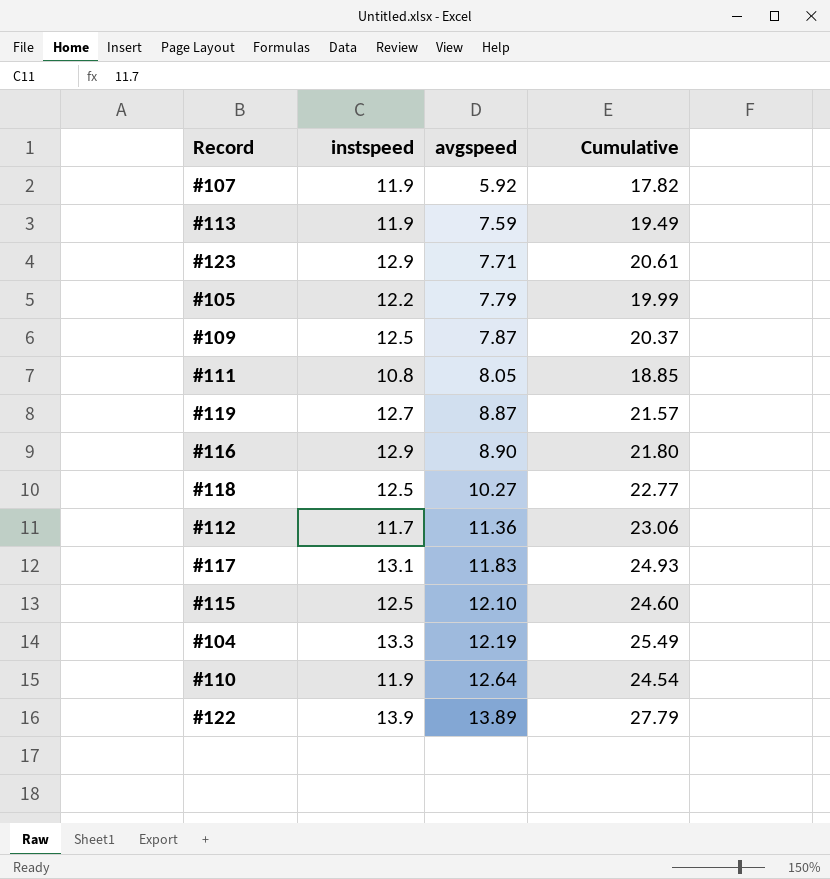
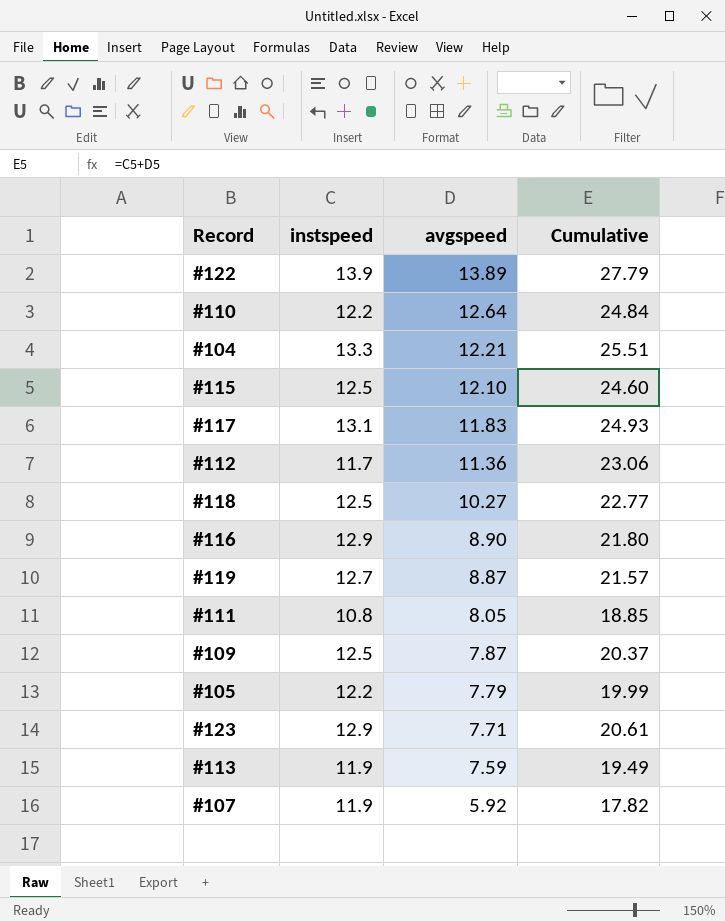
row order: avgspeed ascending -> avgspeed descending
#110 | instspeed: 11.9 -> 12.2
#110 | Cumulative: 24.54 -> 24.84
#104 | avgspeed: 12.19 -> 12.21
#104 | Cumulative: 25.49 -> 25.51

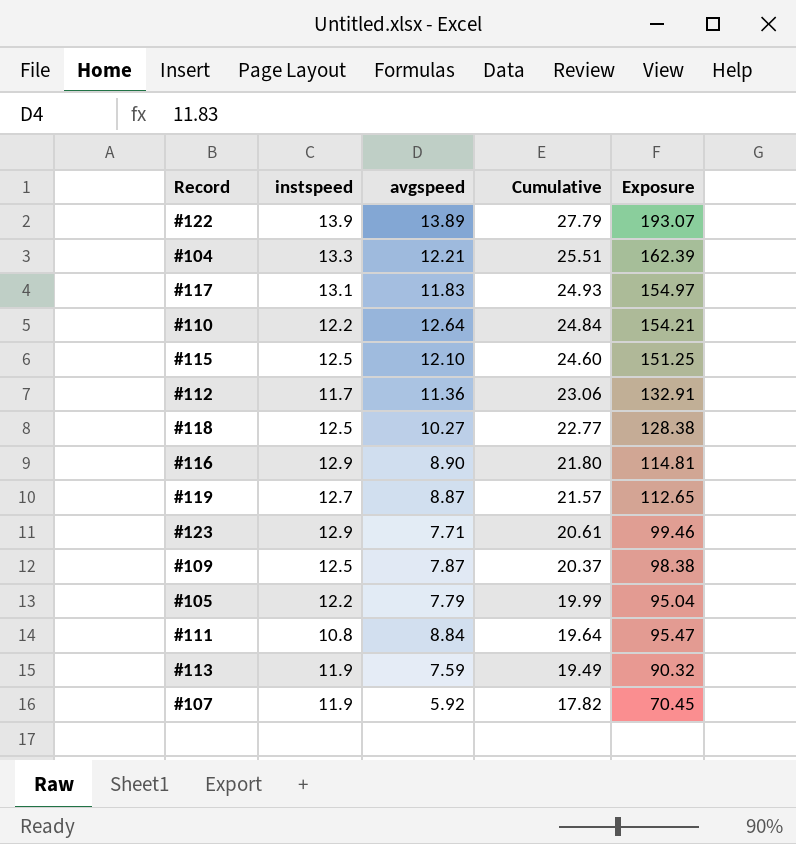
row order: avgspeed descending -> Cumulative descending
column Exposure | formula: none -> [instspeed] * [avgspeed]
#111 | avgspeed: 8.05 -> 8.84
#111 | Cumulative: 18.85 -> 19.64

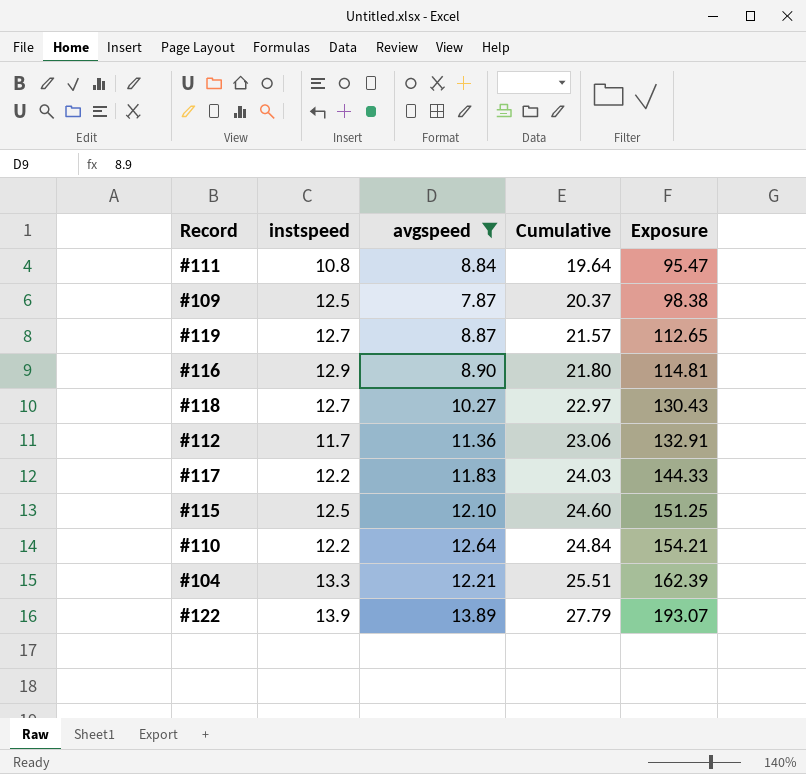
filter: none -> avgspeed >= 7.87
row order: Cumulative descending -> Cumulative ascending
#118 | instspeed: 12.5 -> 12.7
#118 | Cumulative: 22.77 -> 22.97
#118 | Exposure: 128.38 -> 130.43
#117 | instspeed: 13.1 -> 12.2
#117 | Cumulative: 24.93 -> 24.03
#117 | Exposure: 154.97 -> 144.33

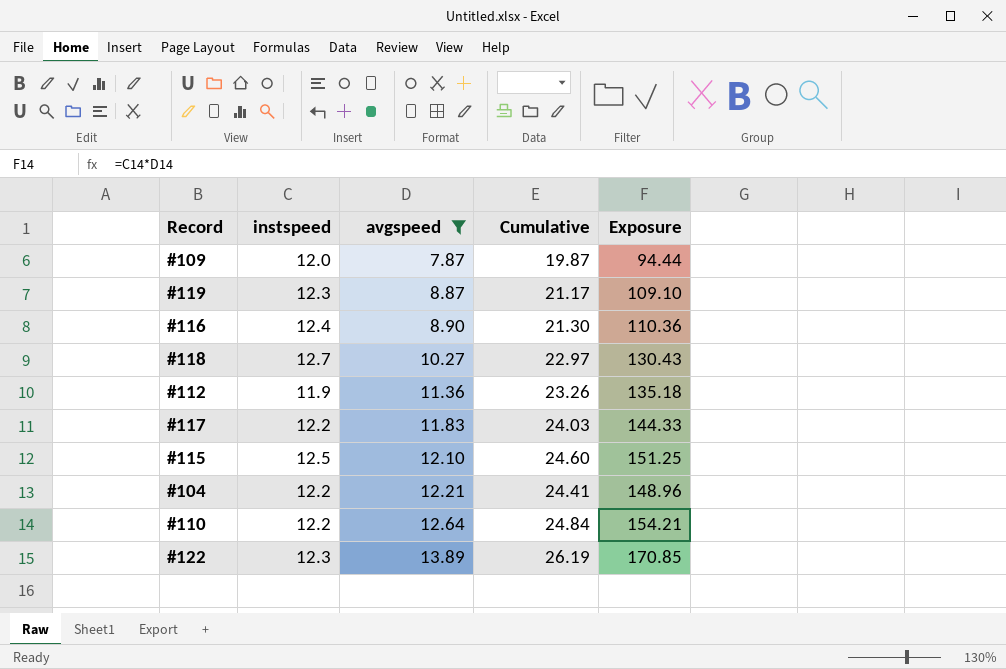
row order: Cumulative ascending -> avgspeed ascending
row #111: 10.8 | 8.84 | 19.64 | 95.47 -> none
#109 | instspeed: 12.5 -> 12.0
#109 | Cumulative: 20.37 -> 19.87
#109 | Exposure: 98.38 -> 94.44
#119 | instspeed: 12.7 -> 12.3
#119 | Cumulative: 21.57 -> 21.17
#119 | Exposure: 112.65 -> 109.10
#116 | instspeed: 12.9 -> 12.4
#116 | Cumulative: 21.80 -> 21.30
#116 | Exposure: 114.81 -> 110.36
#112 | instspeed: 11.7 -> 11.9
#112 | Cumulative: 23.06 -> 23.26
#112 | Exposure: 132.91 -> 135.18
#104 | instspeed: 13.3 -> 12.2
#104 | Cumulative: 25.51 -> 24.41
#104 | Exposure: 162.39 -> 148.96
#122 | instspeed: 13.9 -> 12.3
#122 | Cumulative: 27.79 -> 26.19
#122 | Exposure: 193.07 -> 170.85

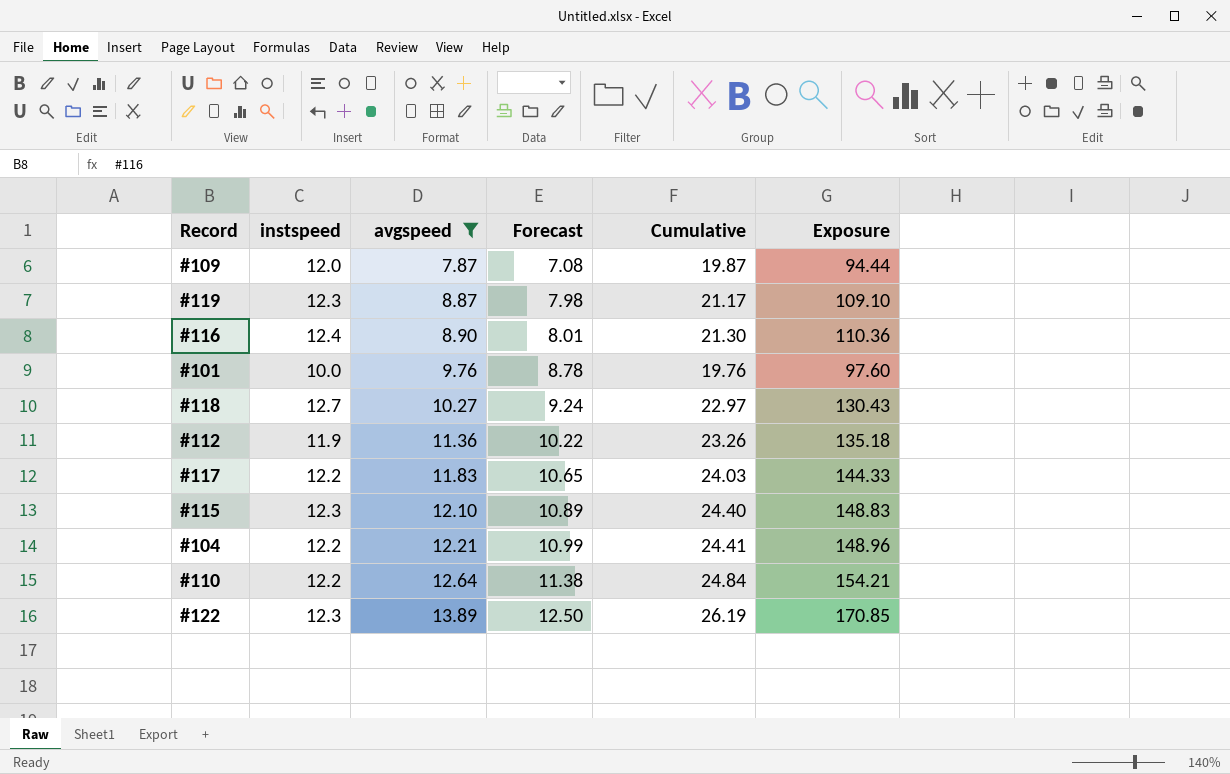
column Forecast | formula: none -> [avgspeed] * 0.9
row #101: none -> 10.0 | 9.76 | 8.78 | 19.76 | 97.60
#115 | instspeed: 12.5 -> 12.3
#115 | Cumulative: 24.60 -> 24.40
#115 | Exposure: 151.25 -> 148.83

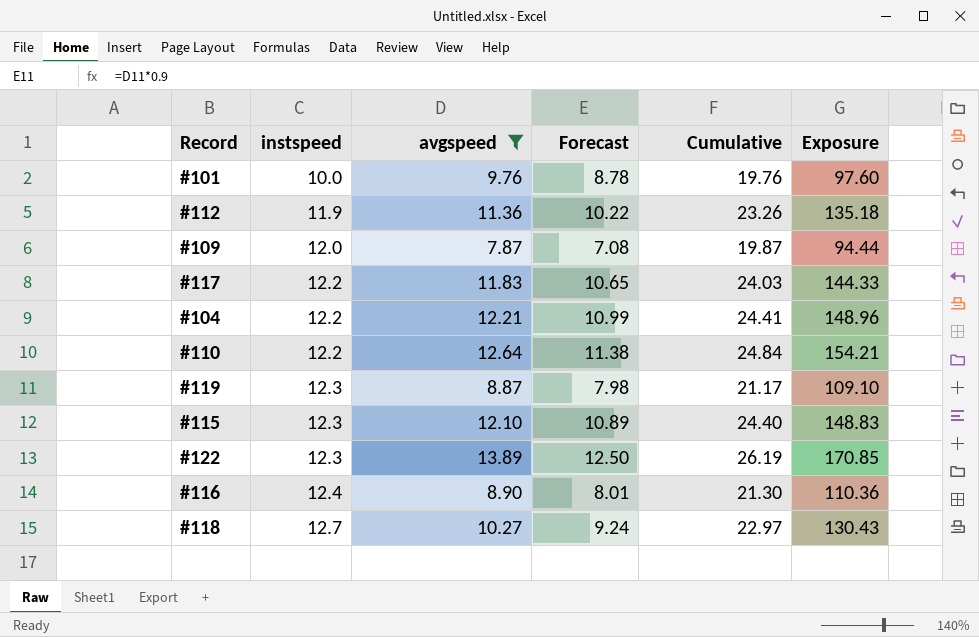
row order: avgspeed ascending -> instspeed ascending

